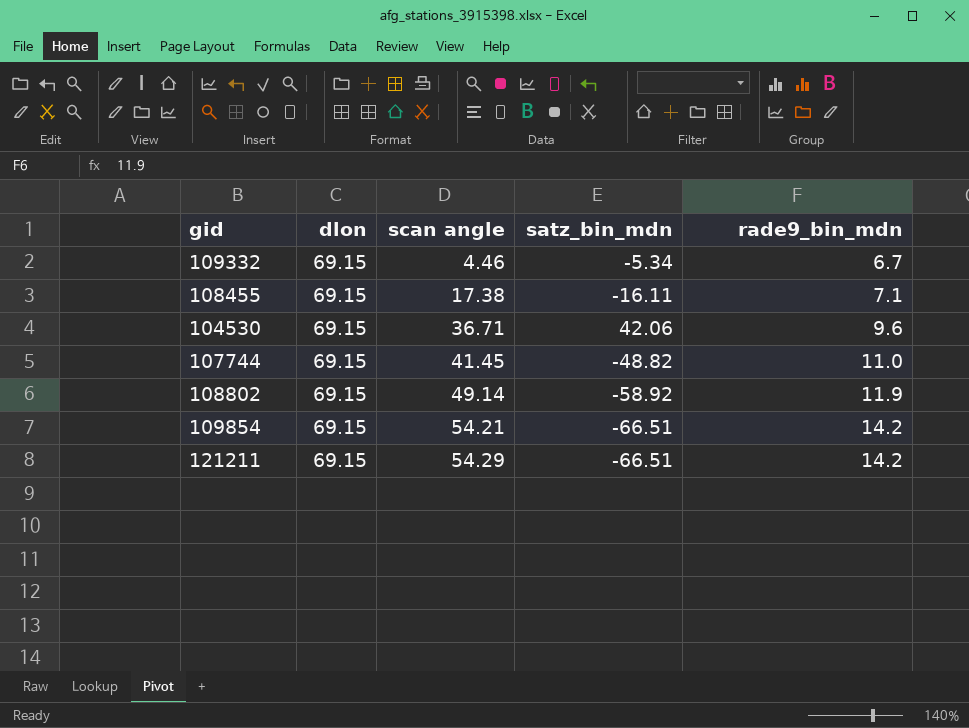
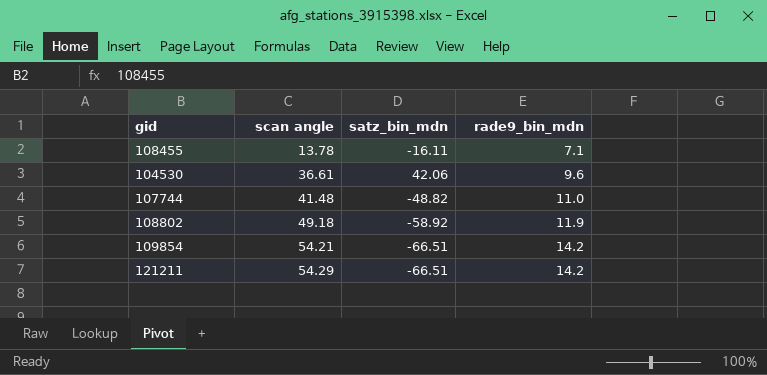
column dlon | position: 2 -> none
row 109332: 69.15 | 4.46 | -5.34 | 6.7 -> none
108455 | scan angle: 17.38 -> 13.78
104530 | scan angle: 36.71 -> 36.61
107744 | scan angle: 41.45 -> 41.48
108802 | scan angle: 49.14 -> 49.18

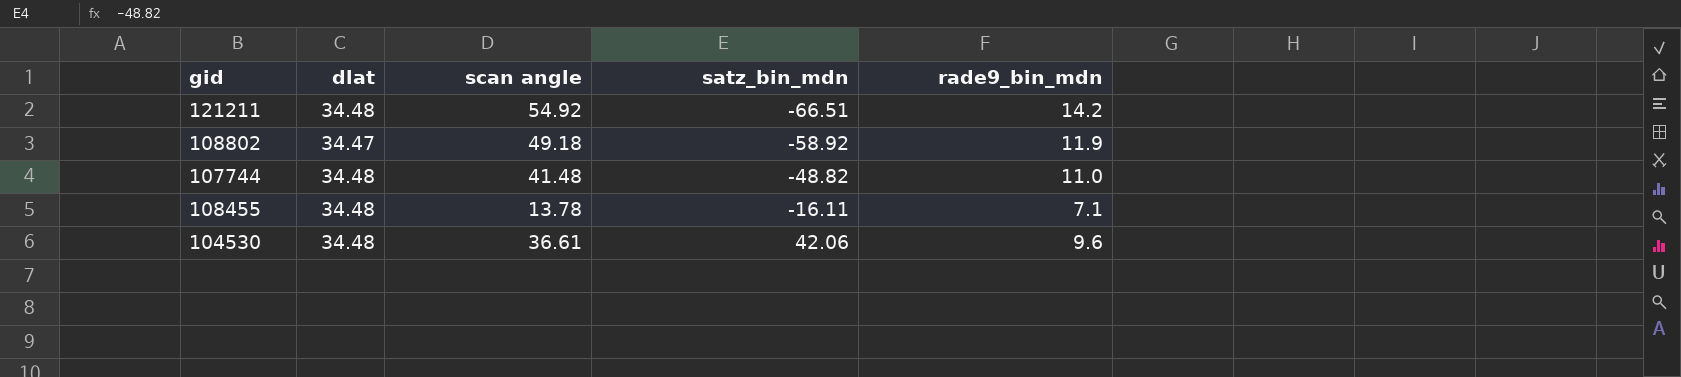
row order: scan angle ascending -> satz_bin_mdn ascending
column dlat | position: none -> 2
row 109854: 54.21 | -66.51 | 14.2 -> none
121211 | scan angle: 54.29 -> 54.92

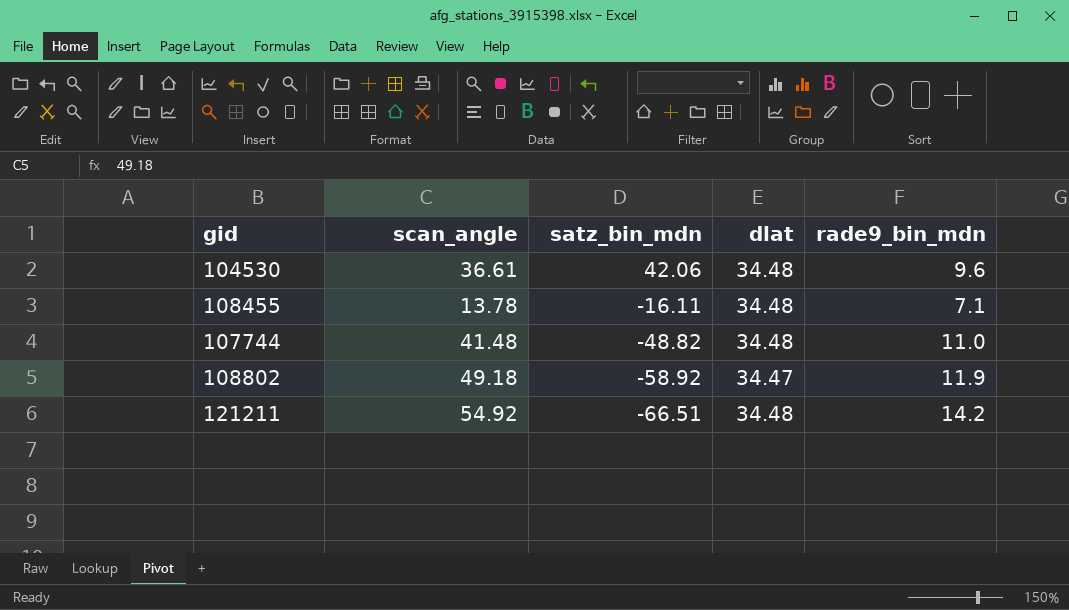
row order: satz_bin_mdn ascending -> satz_bin_mdn descending
column name: scan angle -> scan_angle
column dlat | position: 2 -> 4

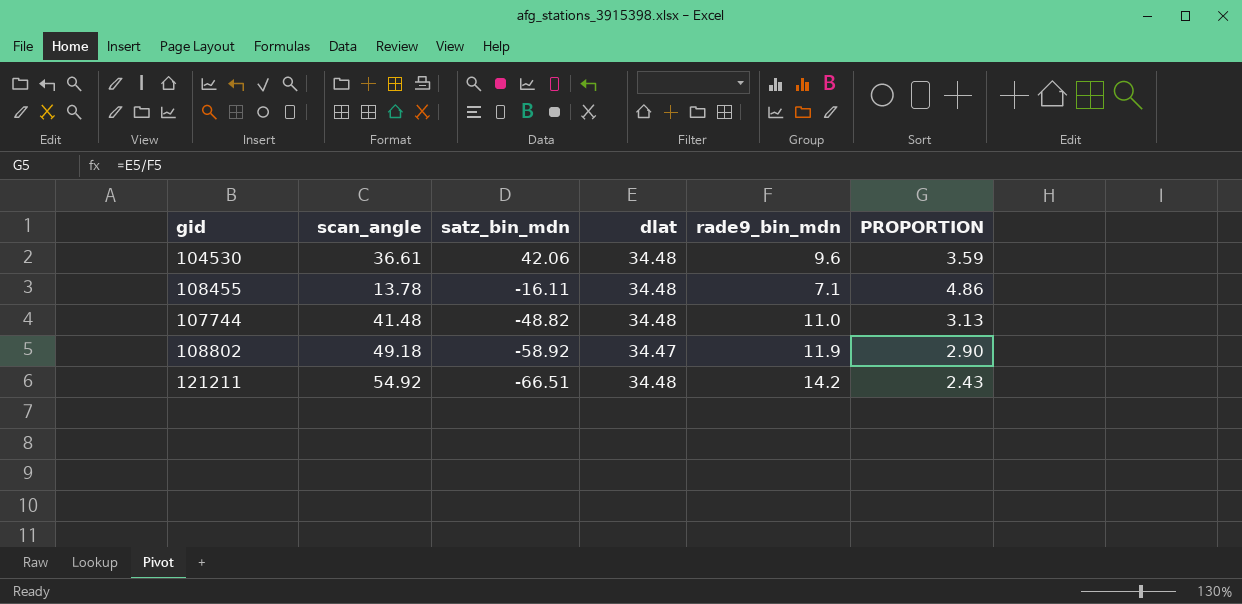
column PROPORTION | formula: none -> [dlat] / [rade9_bin_mdn]

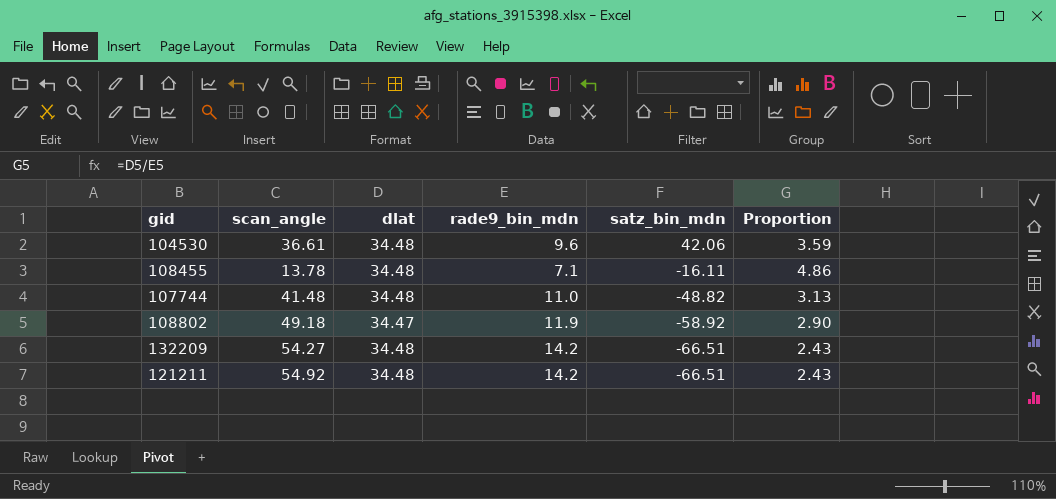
column satz_bin_mdn | position: 3 -> 5
column name: PROPORTION -> Proportion
row 132209: none -> 54.27 | 34.48 | 14.2 | -66.51 | 2.43

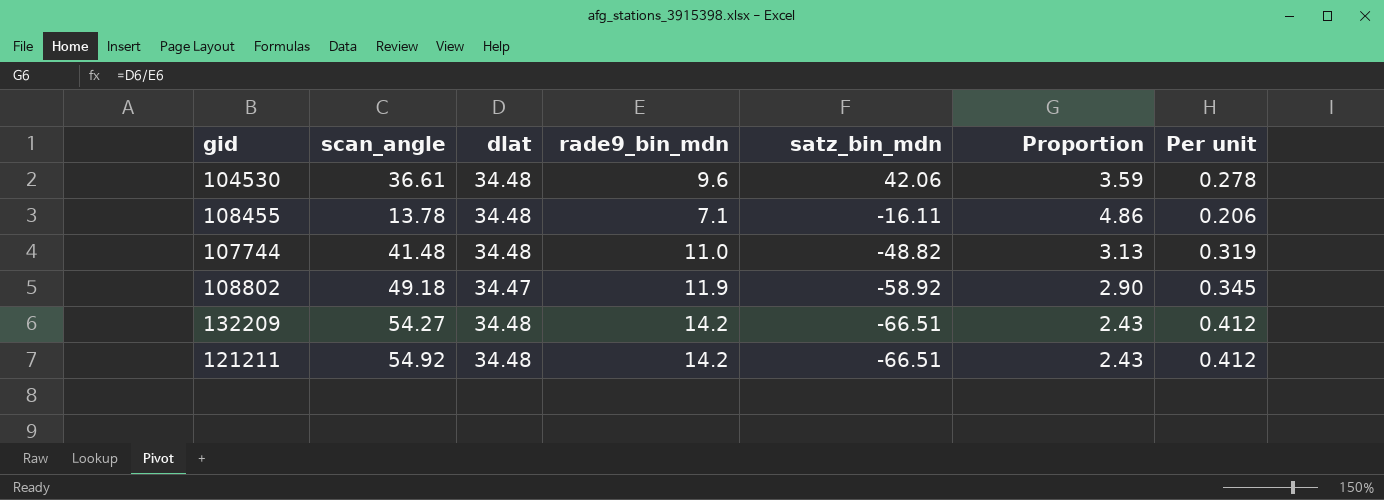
column Per unit | formula: none -> [rade9_bin_mdn] / [dlat]

